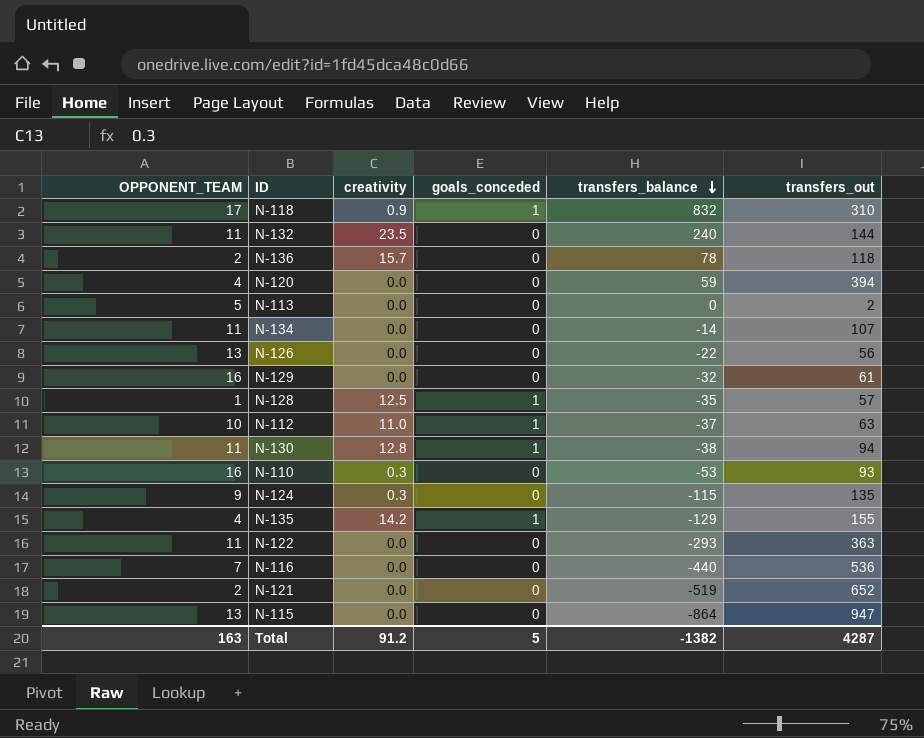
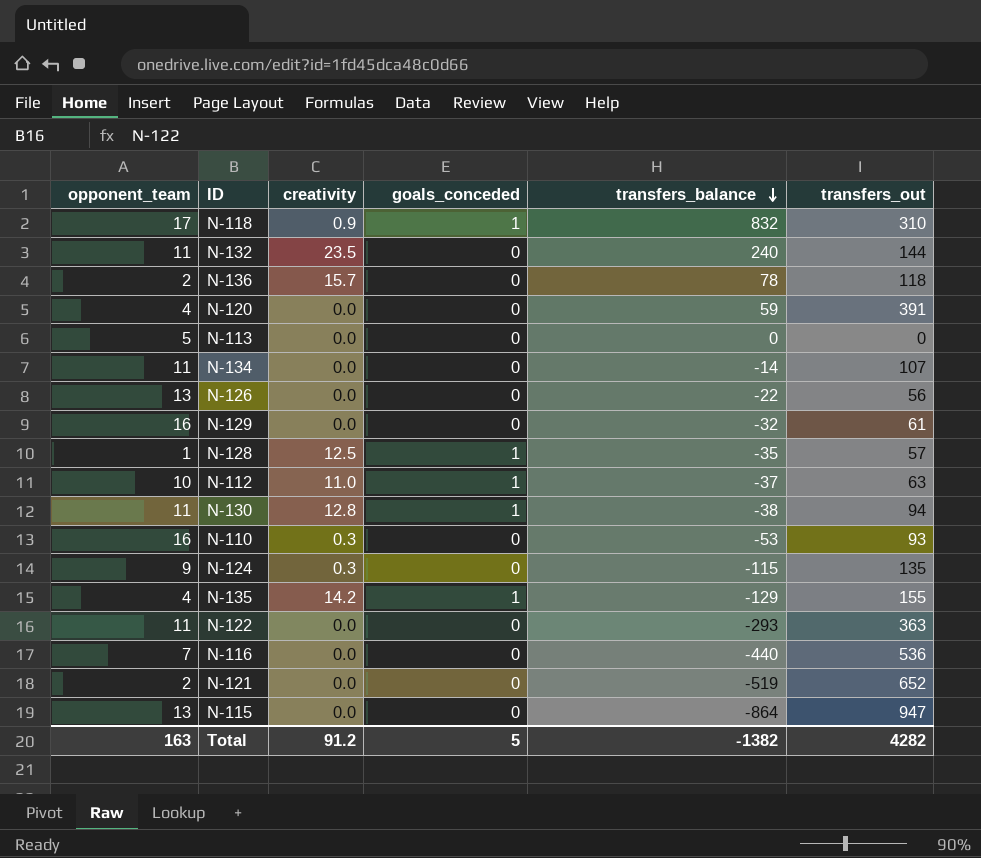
column name: OPPONENT_TEAM -> opponent_team
N-120 | transfers_out: 394 -> 391
N-113 | transfers_out: 2 -> 0
Total | transfers_out: 4287 -> 4282

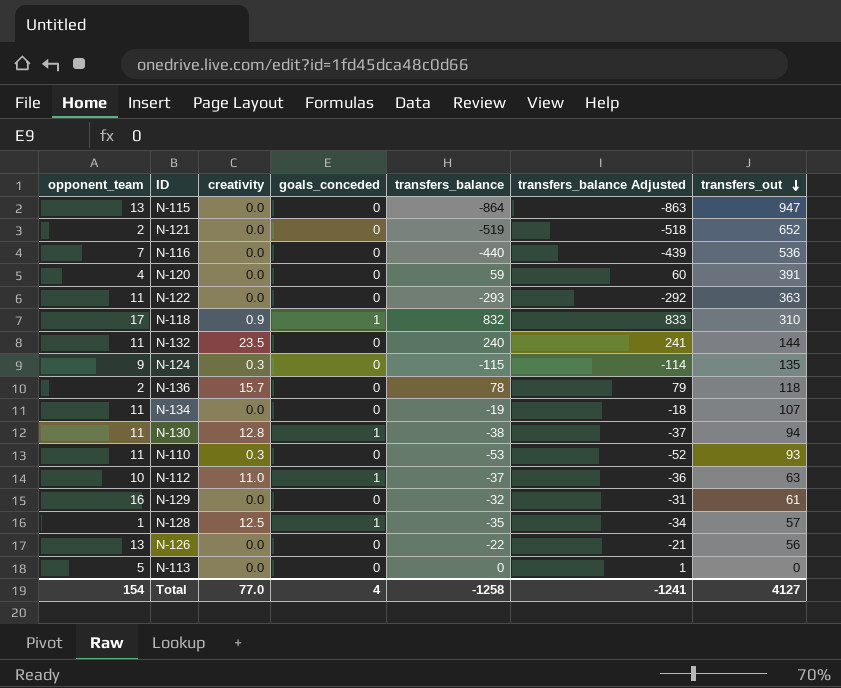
row order: transfers_balance descending -> transfers_out descending
column transfers_balance Adjusted | formula: none -> [transfers_balance] + 1
row N-135: 4 | 14.2 | 1 | -129 | 155 -> none
N-134 | transfers_balance: -14 -> -19
N-110 | opponent_team: 16 -> 11
Total | opponent_team: 163 -> 154
Total | creativity: 91.2 -> 77.0
Total | goals_conceded: 5 -> 4
Total | transfers_balance: -1382 -> -1258
Total | transfers_out: 4282 -> 4127

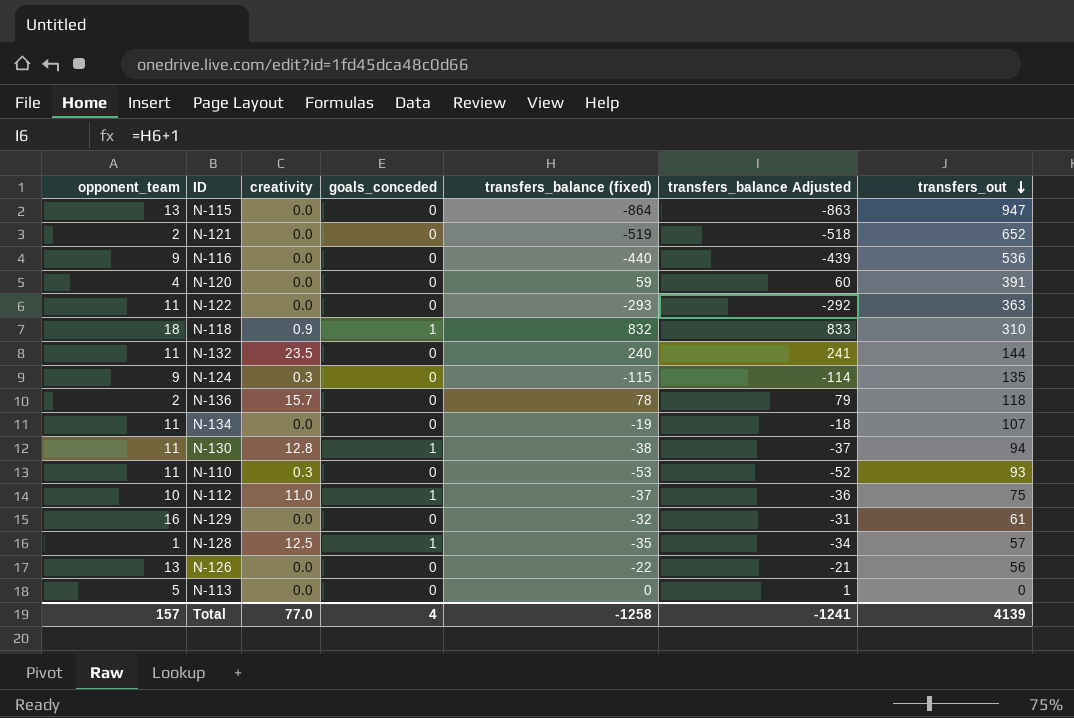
column name: transfers_balance -> transfers_balance (fixed)
N-116 | opponent_team: 7 -> 9
N-118 | opponent_team: 17 -> 18
N-112 | transfers_out: 63 -> 75
Total | opponent_team: 154 -> 157
Total | transfers_out: 4127 -> 4139

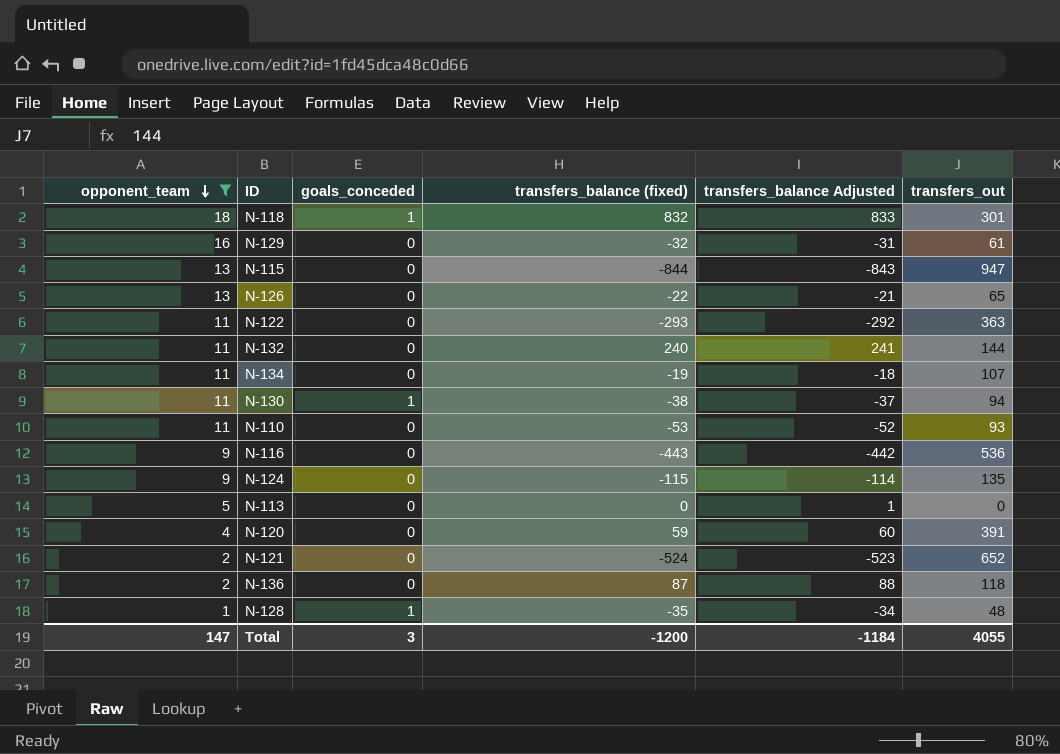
filter: none -> opponent_team != 10
row order: transfers_out descending -> opponent_team descending
column creativity | position: 3 -> none
N-118 | transfers_out: 310 -> 301
N-115 | transfers_balance (fixed): -864 -> -844
N-115 | transfers_balance Adjusted: -863 -> -843
N-126 | transfers_out: 56 -> 65
N-116 | transfers_balance (fixed): -440 -> -443
N-116 | transfers_balance Adjusted: -439 -> -442
N-121 | transfers_balance (fixed): -519 -> -524
N-121 | transfers_balance Adjusted: -518 -> -523
N-136 | transfers_balance (fixed): 78 -> 87
N-136 | transfers_balance Adjusted: 79 -> 88
N-128 | transfers_out: 57 -> 48
Total | opponent_team: 157 -> 147
Total | goals_conceded: 4 -> 3
Total | transfers_balance (fixed): -1258 -> -1200
Total | transfers_balance Adjusted: -1241 -> -1184
Total | transfers_out: 4139 -> 4055

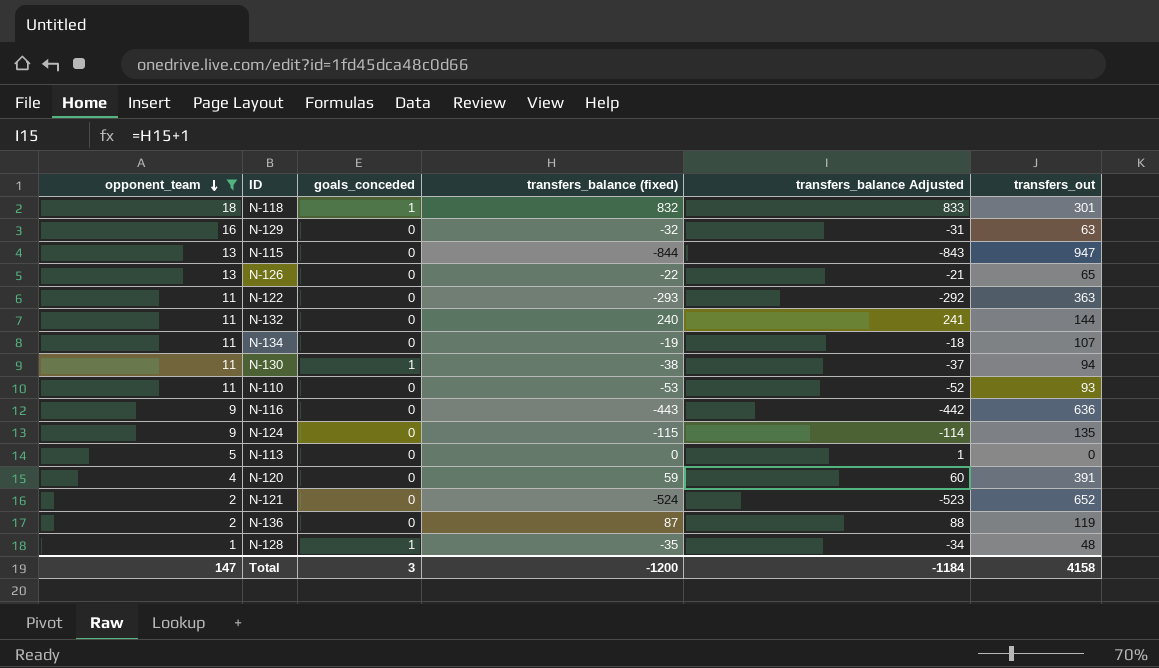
N-129 | transfers_out: 61 -> 63
N-116 | transfers_out: 536 -> 636
N-136 | transfers_out: 118 -> 119
Total | transfers_out: 4055 -> 4158

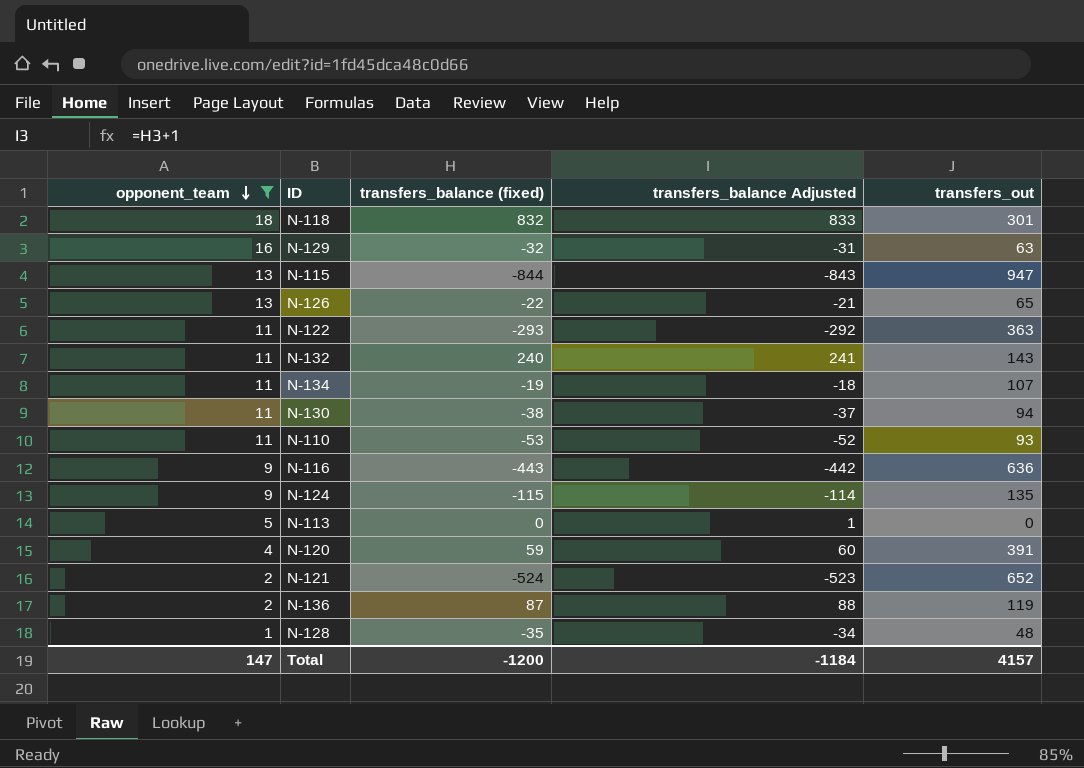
column goals_conceded | position: 3 -> none
N-132 | transfers_out: 144 -> 143
Total | transfers_out: 4158 -> 4157

